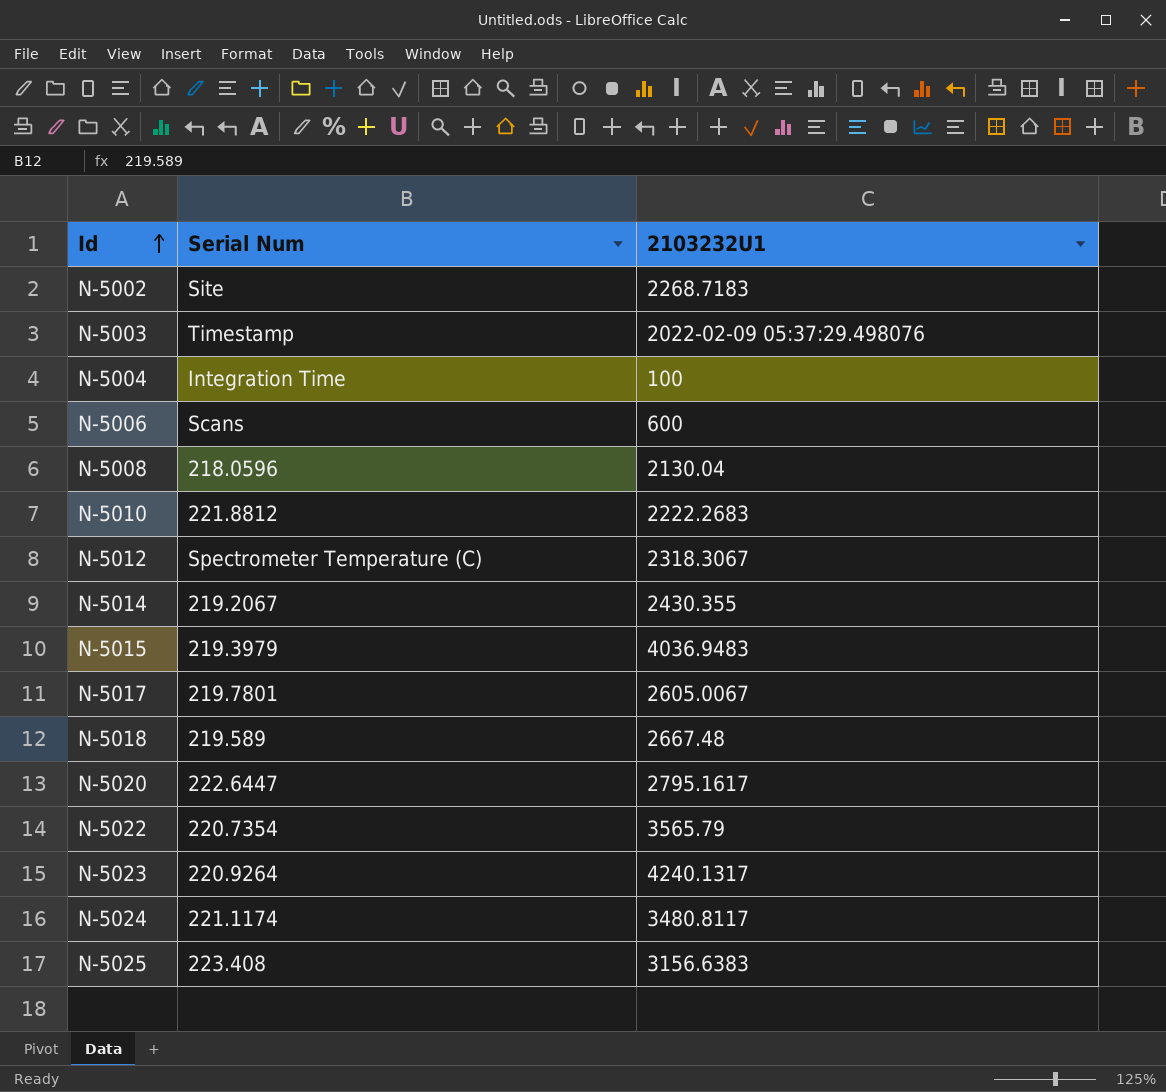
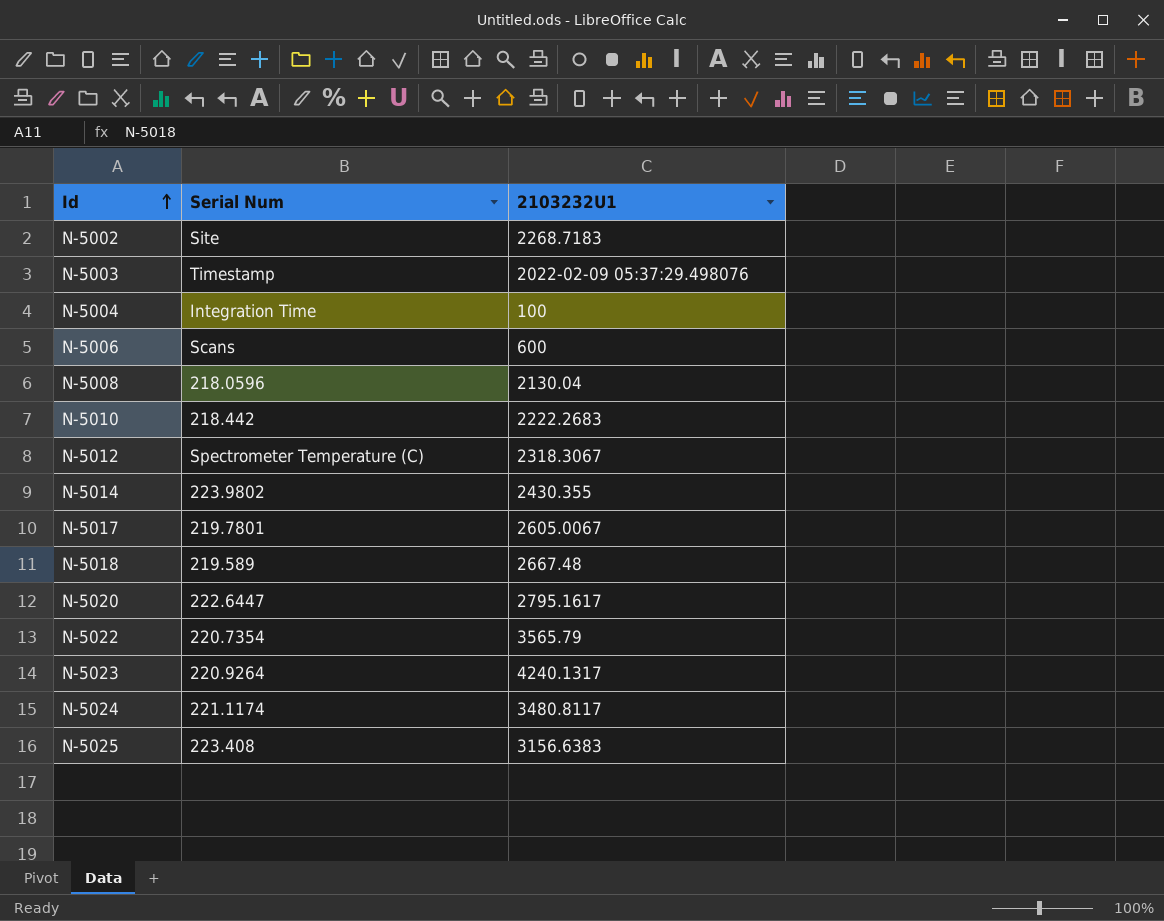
row N-5015: 219.3979 | 4036.9483 -> none
N-5010 | Serial Num: 221.8812 -> 218.442
N-5014 | Serial Num: 219.2067 -> 223.9802

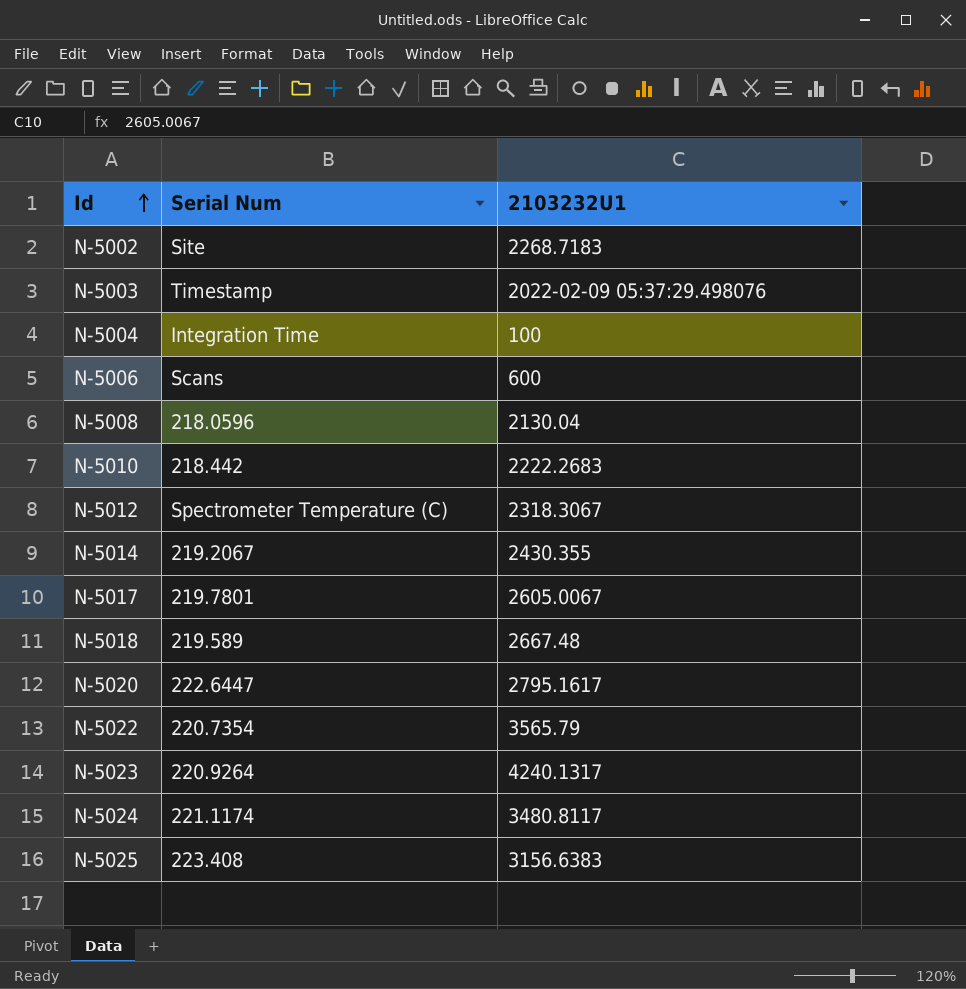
N-5014 | Serial Num: 223.9802 -> 219.2067

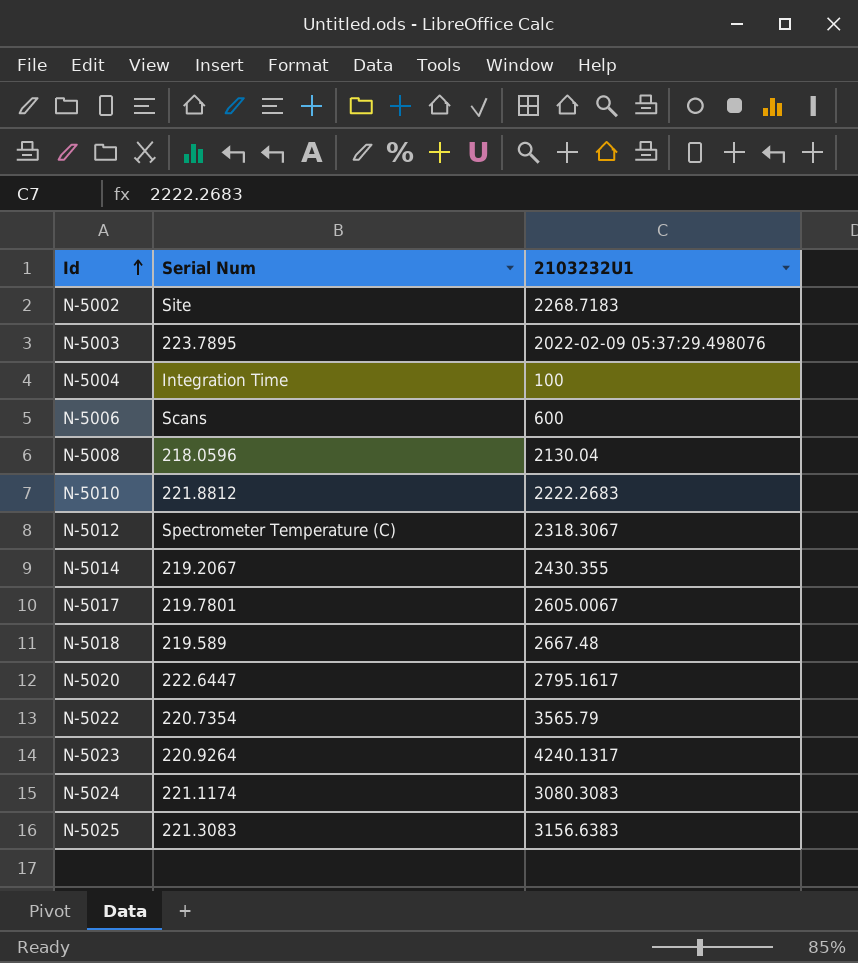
N-5003 | Serial Num: Timestamp -> 223.7895
N-5010 | Serial Num: 218.442 -> 221.8812
N-5024 | 2103232U1: 3480.8117 -> 3080.3083
N-5025 | Serial Num: 223.408 -> 221.3083

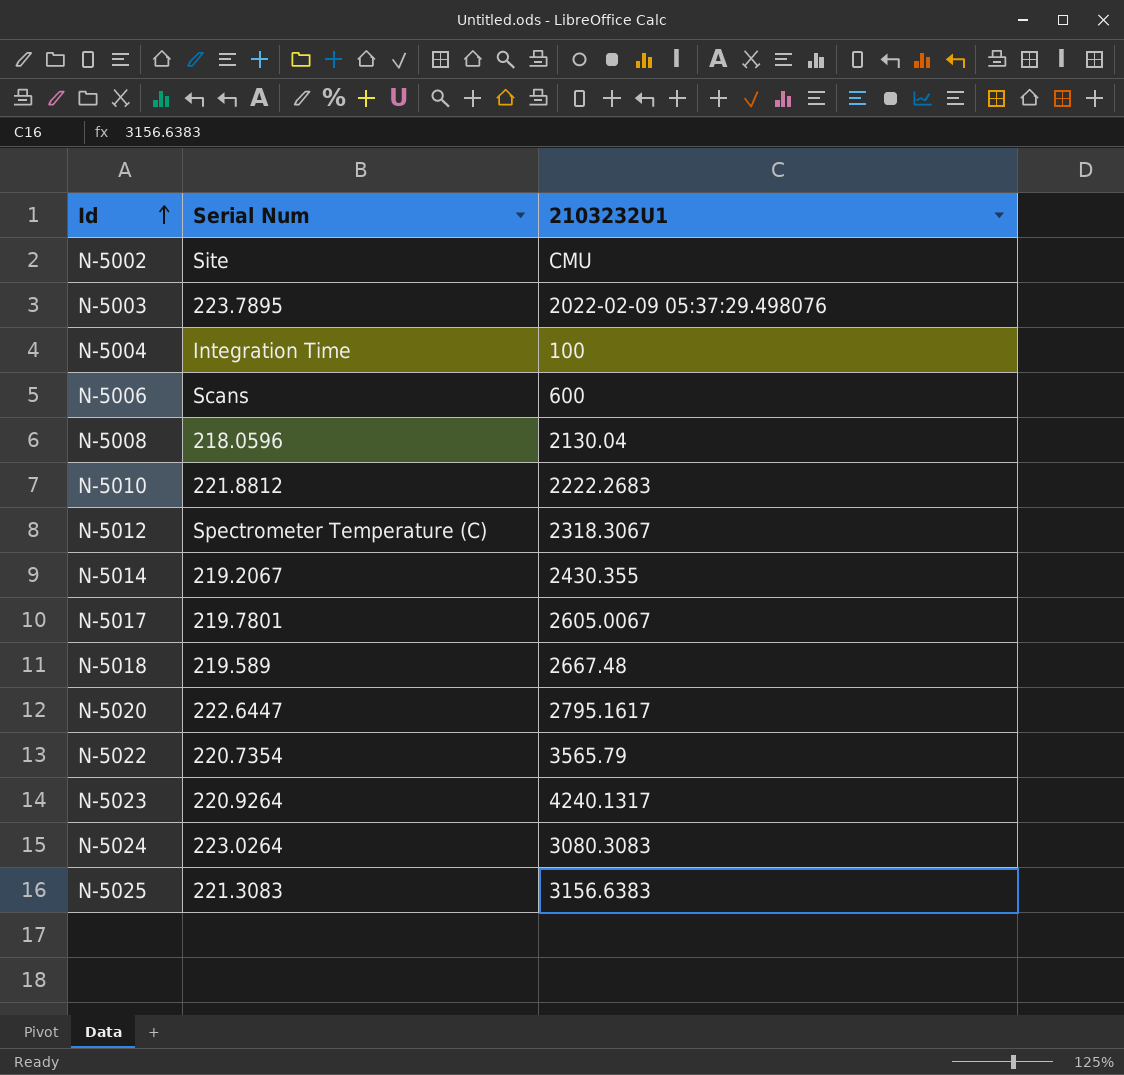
N-5002 | 2103232U1: 2268.7183 -> CMU
N-5024 | Serial Num: 221.1174 -> 223.0264

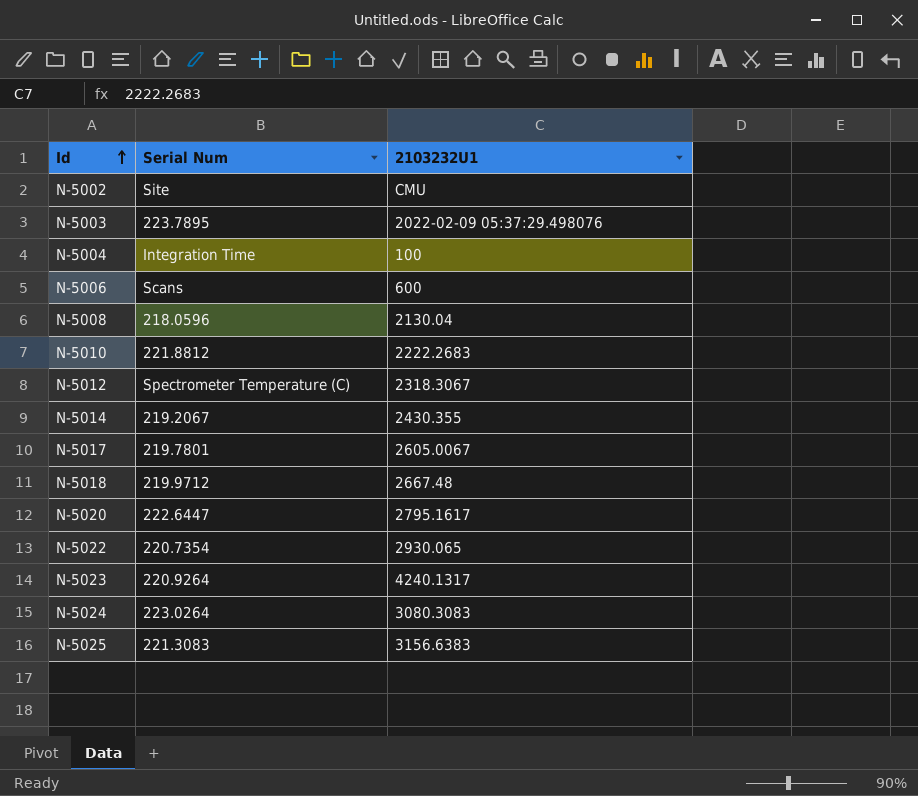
N-5018 | Serial Num: 219.589 -> 219.9712
N-5022 | 2103232U1: 3565.79 -> 2930.065

